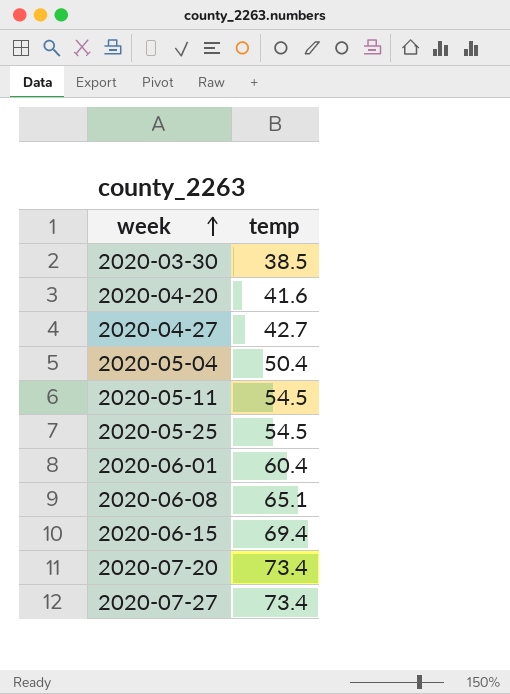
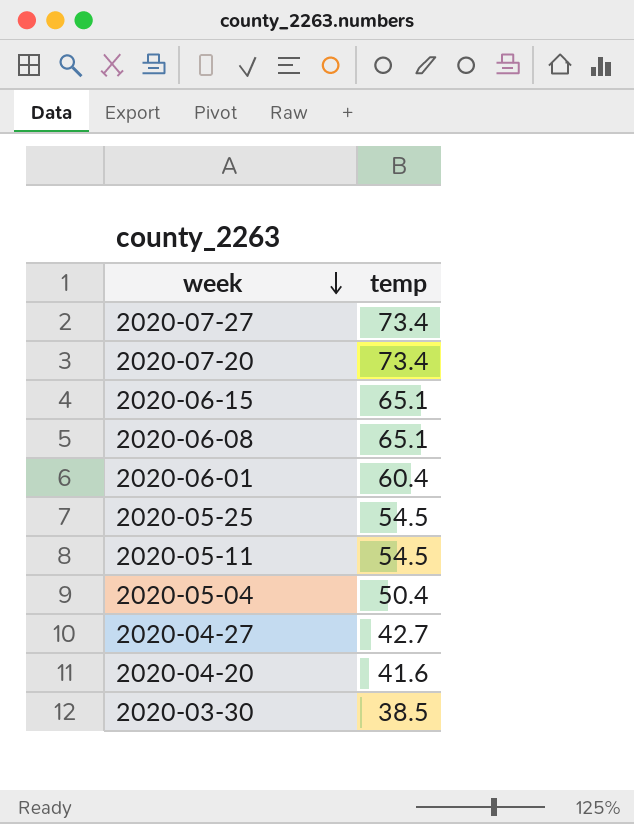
row order: week ascending -> week descending
2020-06-15 | temp: 69.4 -> 65.1

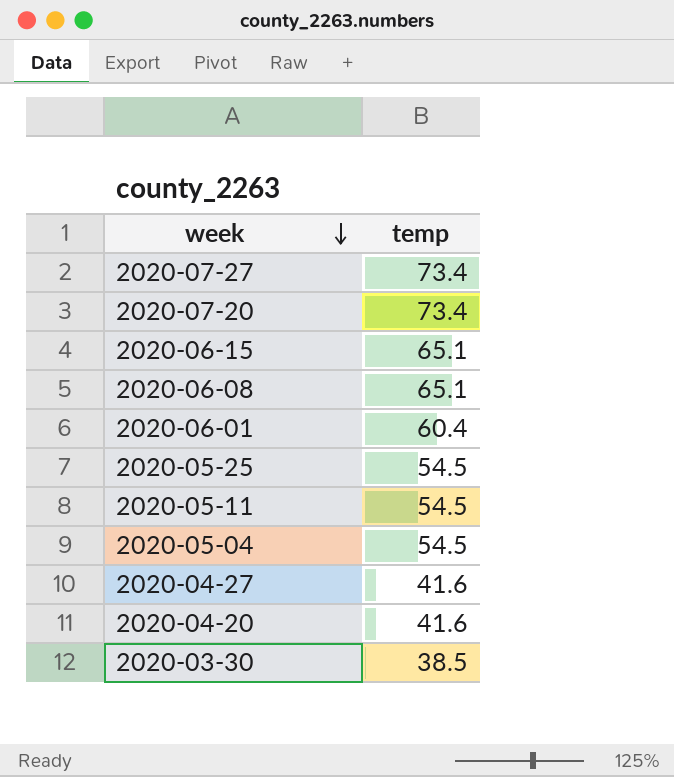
2020-05-04 | temp: 50.4 -> 54.5
2020-04-27 | temp: 42.7 -> 41.6

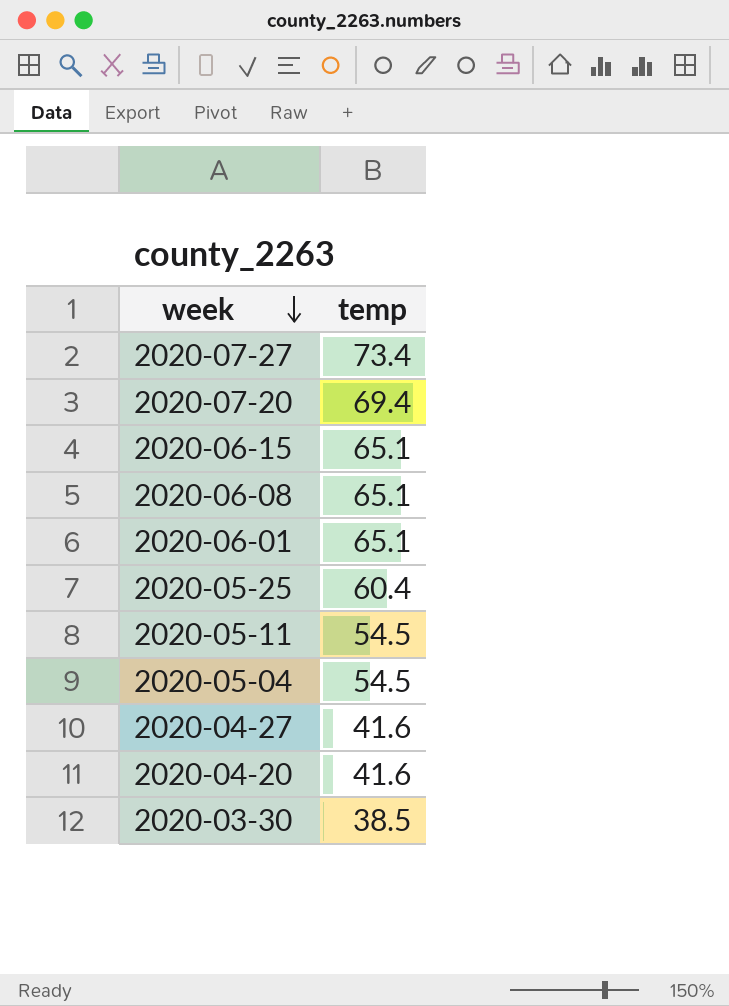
2020-07-20 | temp: 73.4 -> 69.4
2020-06-01 | temp: 60.4 -> 65.1
2020-05-25 | temp: 54.5 -> 60.4

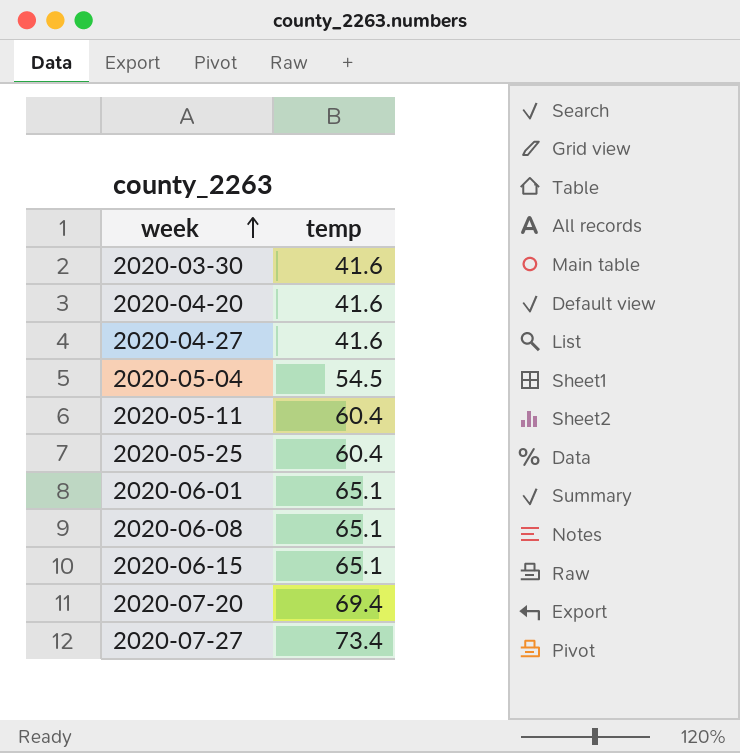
row order: week descending -> week ascending
2020-03-30 | temp: 38.5 -> 41.6
2020-05-11 | temp: 54.5 -> 60.4

